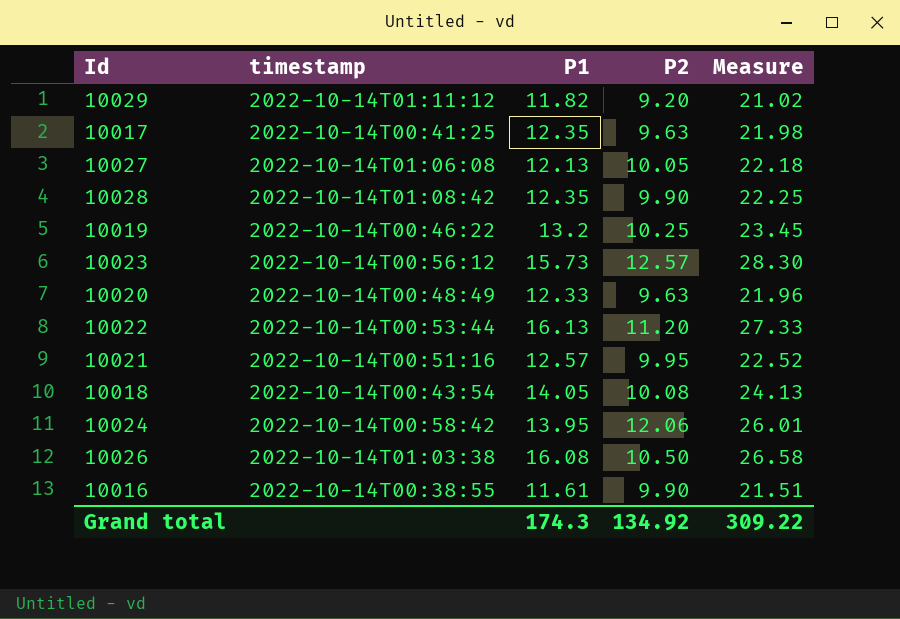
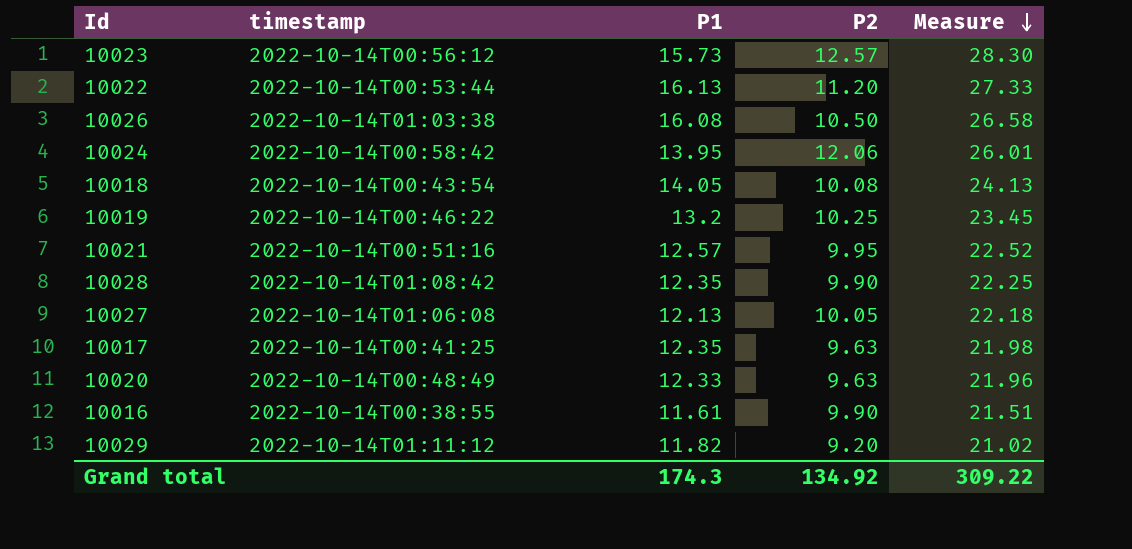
row order: none -> Measure descending

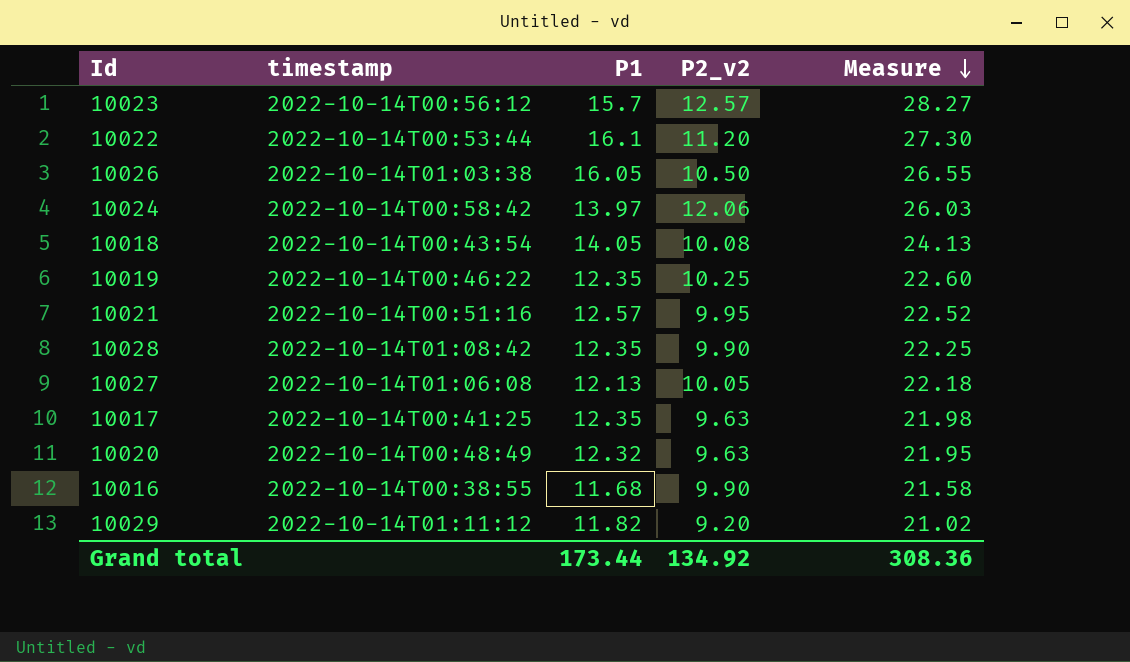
column name: P2 -> P2_v2
10023 | P1: 15.73 -> 15.7
10023 | Measure: 28.30 -> 28.27
10022 | P1: 16.13 -> 16.1
10022 | Measure: 27.33 -> 27.30
10026 | P1: 16.08 -> 16.05
10026 | Measure: 26.58 -> 26.55
10024 | P1: 13.95 -> 13.97
10024 | Measure: 26.01 -> 26.03
10019 | P1: 13.2 -> 12.35
10019 | Measure: 23.45 -> 22.60
10020 | P1: 12.33 -> 12.32
10020 | Measure: 21.96 -> 21.95
10016 | P1: 11.61 -> 11.68
10016 | Measure: 21.51 -> 21.58
Grand total | P1: 174.3 -> 173.44
Grand total | Measure: 309.22 -> 308.36

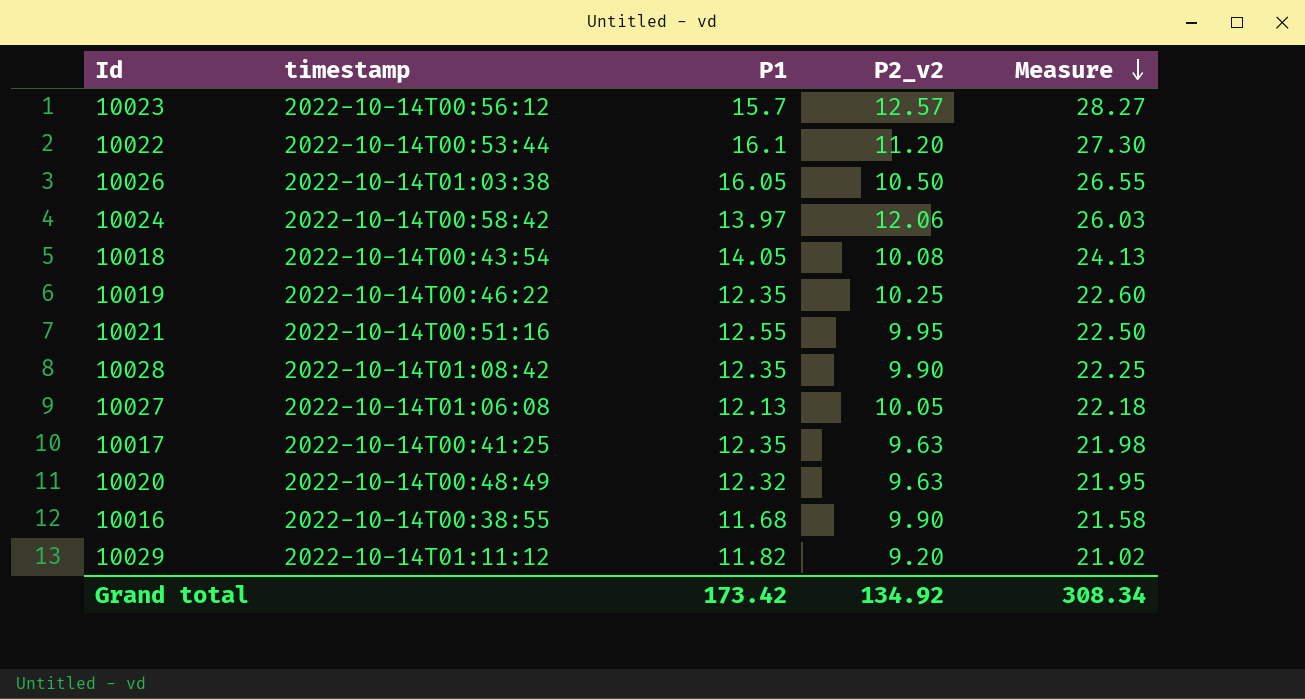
10021 | P1: 12.57 -> 12.55
10021 | Measure: 22.52 -> 22.50
Grand total | P1: 173.44 -> 173.42
Grand total | Measure: 308.36 -> 308.34

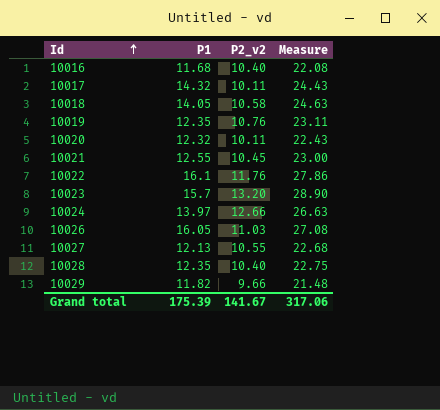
row order: Measure descending -> Id ascending
column timestamp | position: 2 -> none
10016 | P2_v2: 9.90 -> 10.40
10016 | Measure: 21.58 -> 22.08
10017 | P1: 12.35 -> 14.32
10017 | P2_v2: 9.63 -> 10.11
10017 | Measure: 21.98 -> 24.43
10018 | P2_v2: 10.08 -> 10.58
10018 | Measure: 24.13 -> 24.63
10019 | P2_v2: 10.25 -> 10.76
10019 | Measure: 22.60 -> 23.11
10020 | P2_v2: 9.63 -> 10.11
10020 | Measure: 21.95 -> 22.43
10021 | P2_v2: 9.95 -> 10.45
10021 | Measure: 22.50 -> 23.00
10022 | P2_v2: 11.20 -> 11.76
10022 | Measure: 27.30 -> 27.86
10023 | P2_v2: 12.57 -> 13.20
10023 | Measure: 28.27 -> 28.90
10024 | P2_v2: 12.06 -> 12.66
10024 | Measure: 26.03 -> 26.63
10026 | P2_v2: 10.50 -> 11.03
10026 | Measure: 26.55 -> 27.08
10027 | P2_v2: 10.05 -> 10.55
10027 | Measure: 22.18 -> 22.68
10028 | P2_v2: 9.90 -> 10.40
10028 | Measure: 22.25 -> 22.75
10029 | P2_v2: 9.20 -> 9.66
10029 | Measure: 21.02 -> 21.48
Grand total | P1: 173.42 -> 175.39
Grand total | P2_v2: 134.92 -> 141.67
Grand total | Measure: 308.34 -> 317.06

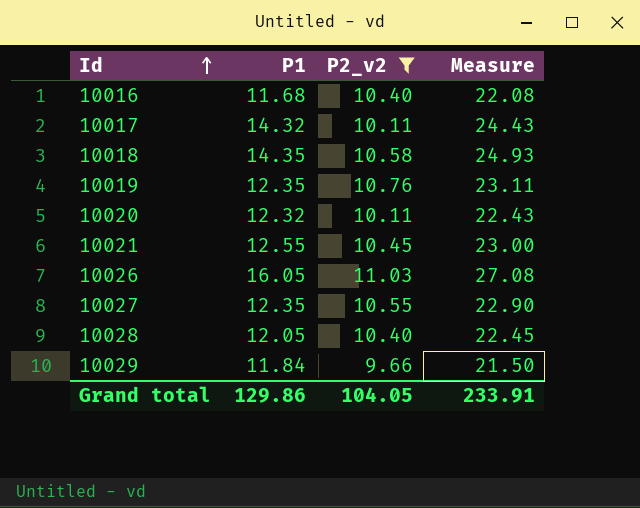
filter: none -> P2_v2 <= 11.03
10018 | P1: 14.05 -> 14.35
10018 | Measure: 24.63 -> 24.93
10027 | P1: 12.13 -> 12.35
10027 | Measure: 22.68 -> 22.90
10028 | P1: 12.35 -> 12.05
10028 | Measure: 22.75 -> 22.45
10029 | P1: 11.82 -> 11.84
10029 | Measure: 21.48 -> 21.50
Grand total | P1: 175.39 -> 129.86
Grand total | P2_v2: 141.67 -> 104.05
Grand total | Measure: 317.06 -> 233.91

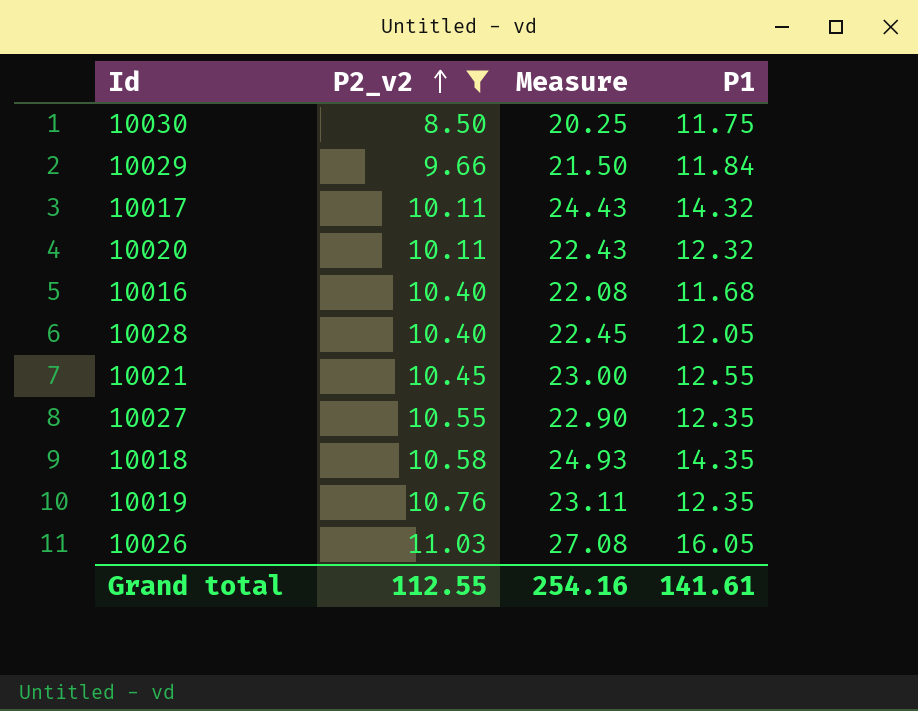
row order: Id ascending -> P2_v2 ascending
column P1 | position: 2 -> 4
row 10030: none -> 8.50 | 20.25 | 11.75
Grand total | P2_v2: 104.05 -> 112.55
Grand total | Measure: 233.91 -> 254.16
Grand total | P1: 129.86 -> 141.61

